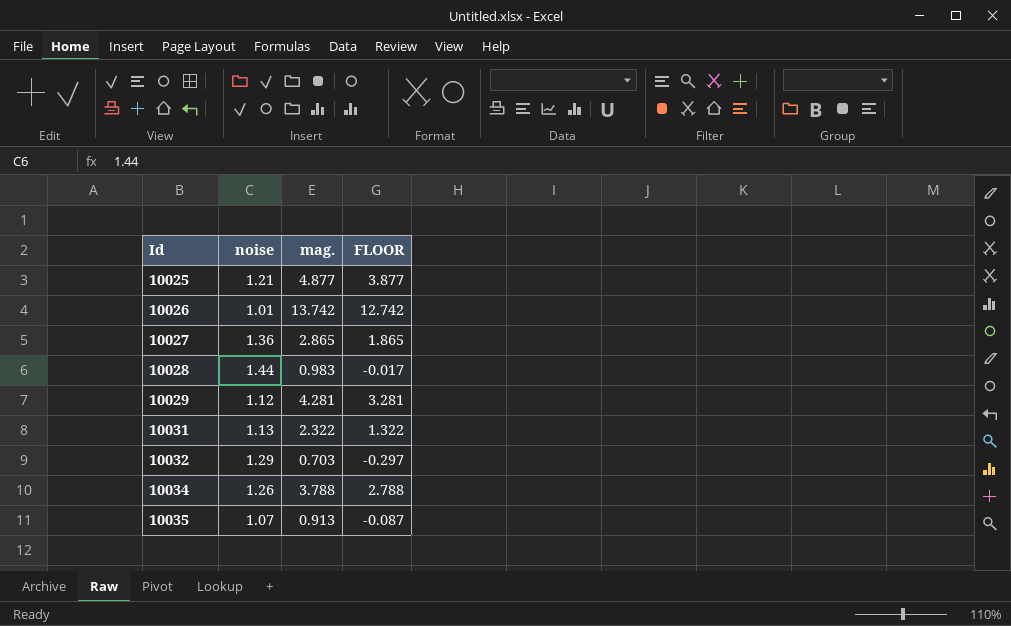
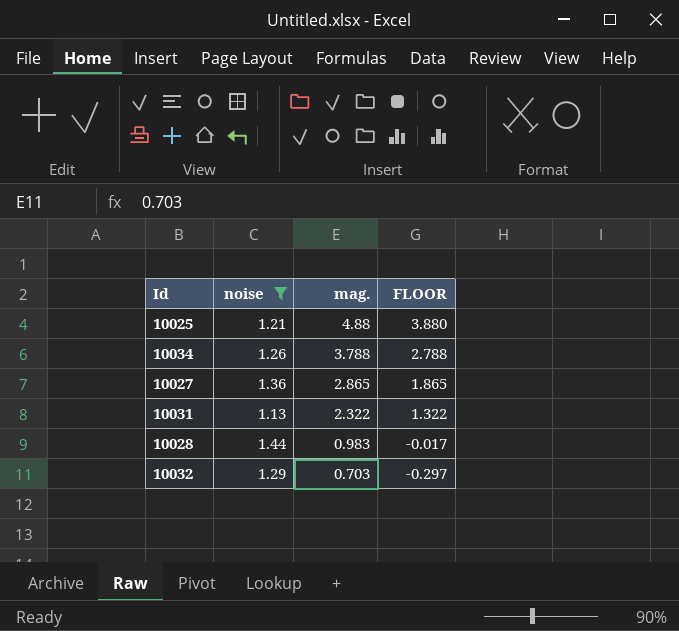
filter: none -> noise >= 1.13
row order: Id ascending -> mag. descending
10025 | mag.: 4.877 -> 4.88
10025 | FLOOR: 3.877 -> 3.880

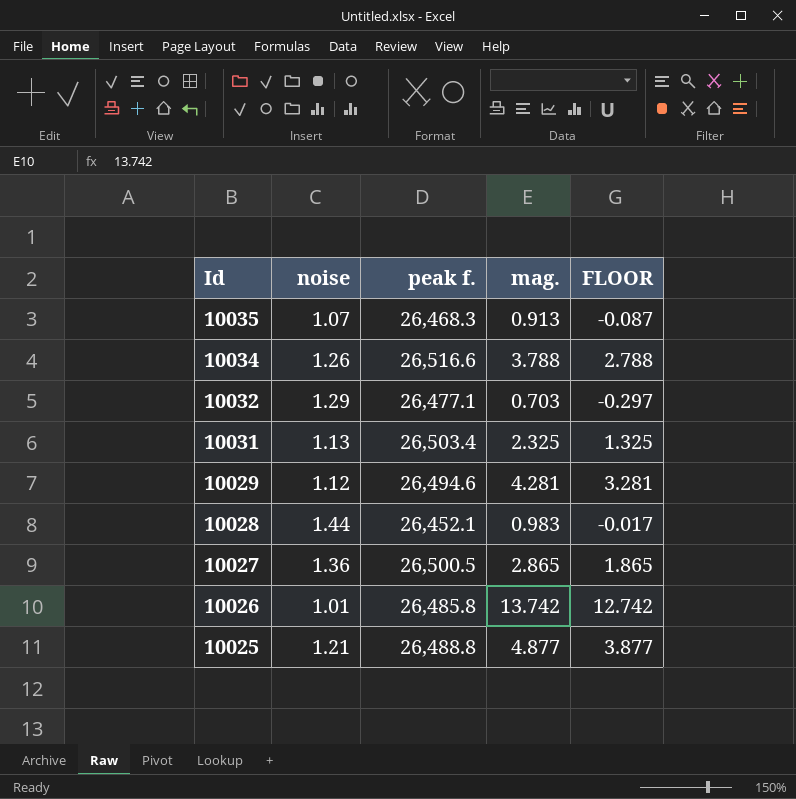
filter: noise >= 1.13 -> none
row order: mag. descending -> Id descending
column peak f. | position: none -> 3
10031 | mag.: 2.322 -> 2.325
10031 | FLOOR: 1.322 -> 1.325
10025 | mag.: 4.88 -> 4.877
10025 | FLOOR: 3.880 -> 3.877

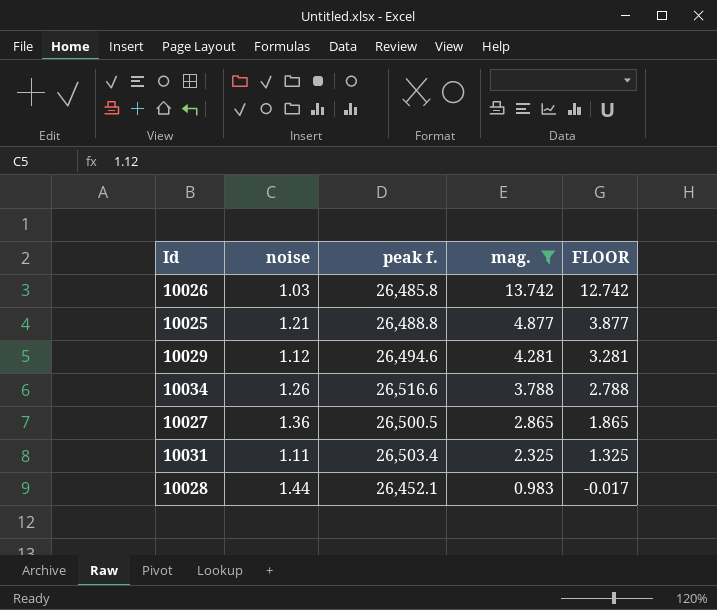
filter: none -> mag. >= 0.983
row order: Id descending -> mag. descending
10026 | noise: 1.01 -> 1.03
10031 | noise: 1.13 -> 1.11

